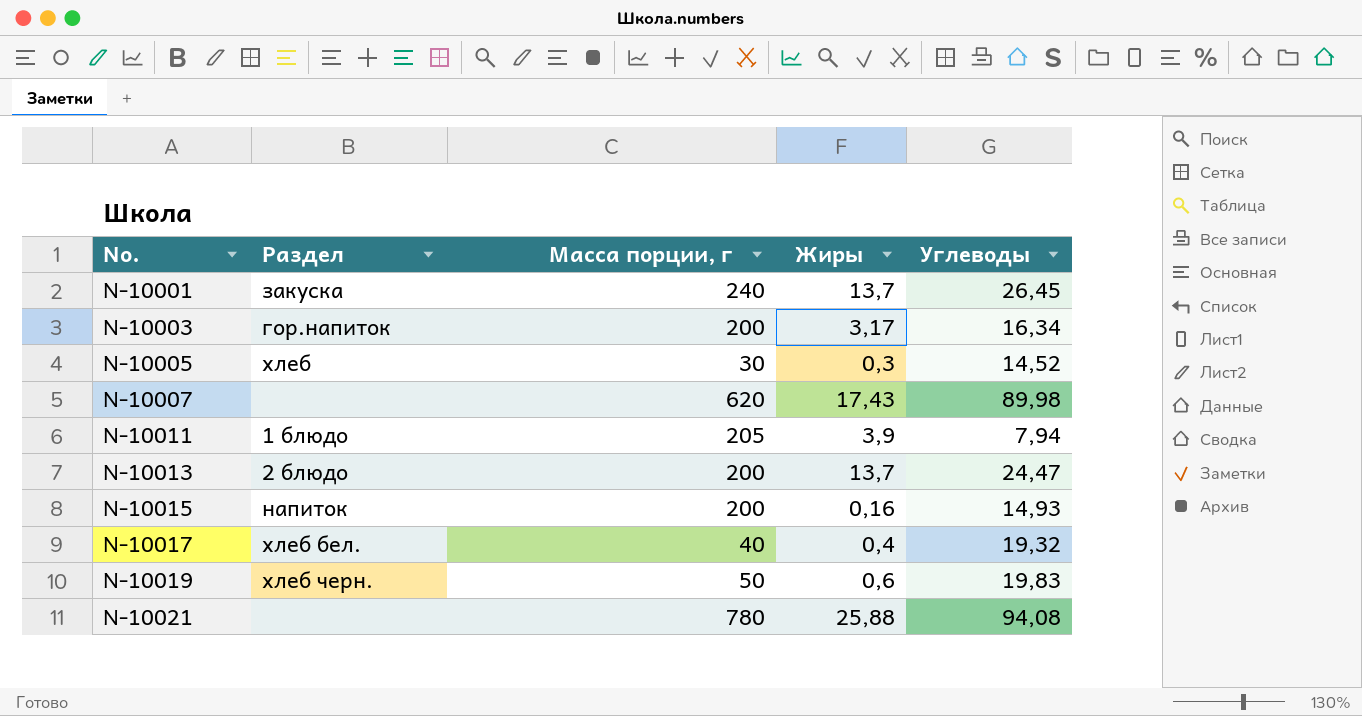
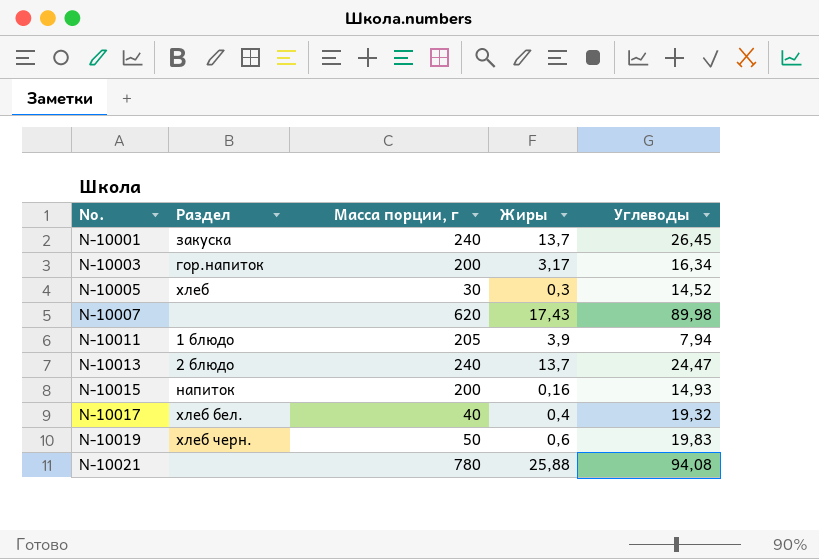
N-10013 | Масса порции, г: 200 -> 240

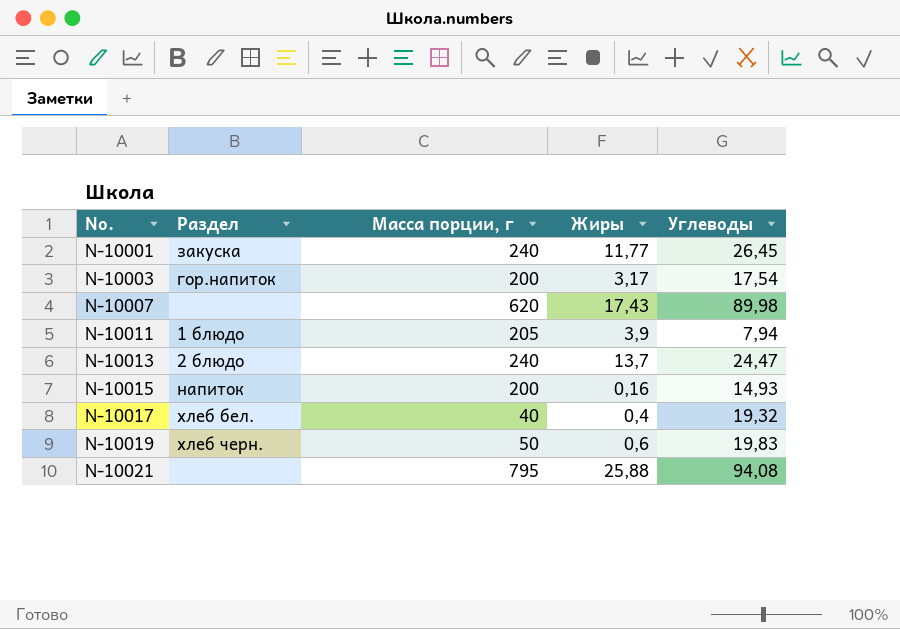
row N-10005: хлеб | 30 | 0,3 | 14,52 -> none
N-10001 | Жиры: 13,7 -> 11,77
N-10003 | Углеводы: 16,34 -> 17,54
N-10021 | Масса порции, г: 780 -> 795

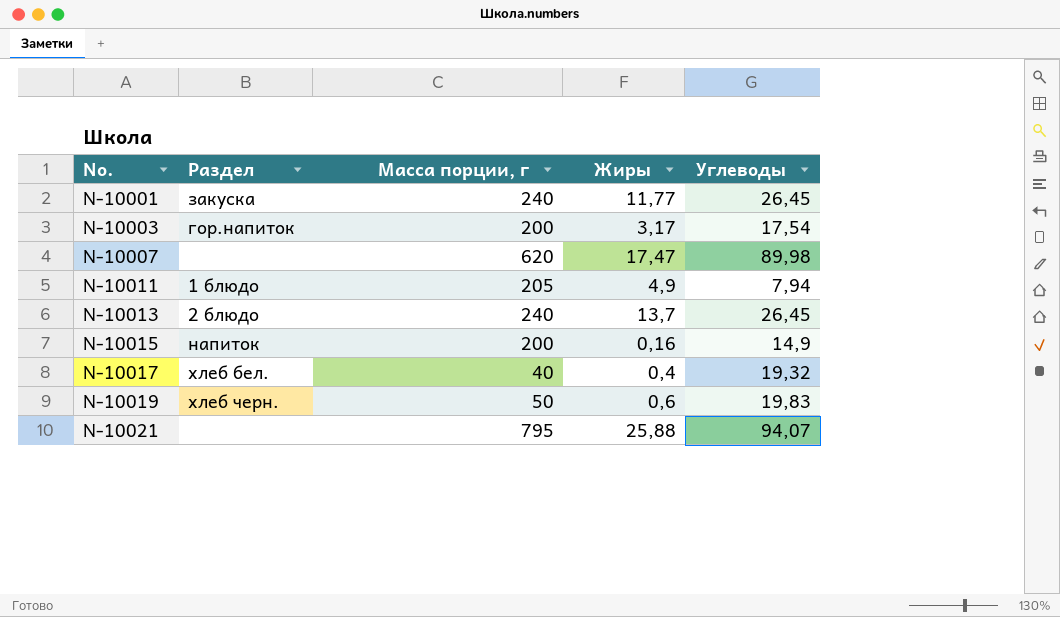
N-10007 | Жиры: 17,43 -> 17,47
N-10011 | Жиры: 3,9 -> 4,9
N-10013 | Углеводы: 24,47 -> 26,45
N-10015 | Углеводы: 14,93 -> 14,9
N-10021 | Углеводы: 94,08 -> 94,07

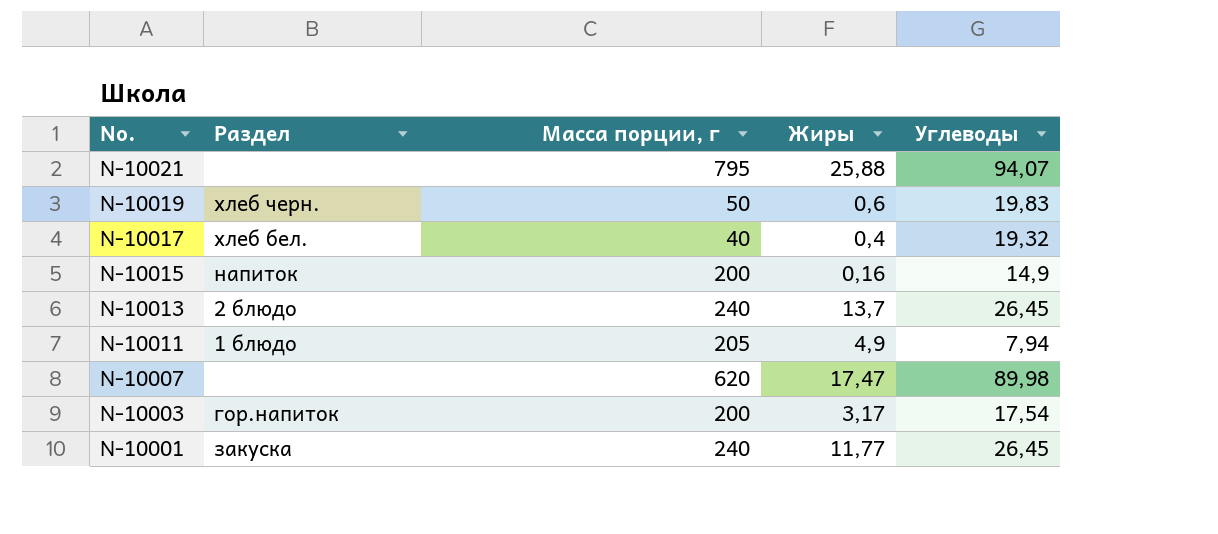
row order: No. ascending -> No. descending

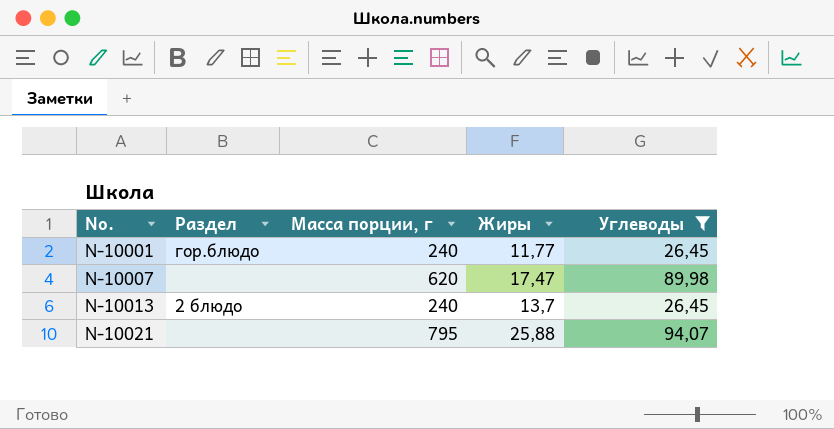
filter: none -> Углеводы >= 26,45
row order: No. descending -> No. ascending
N-10001 | Раздел: закуска -> гор.блюдо

